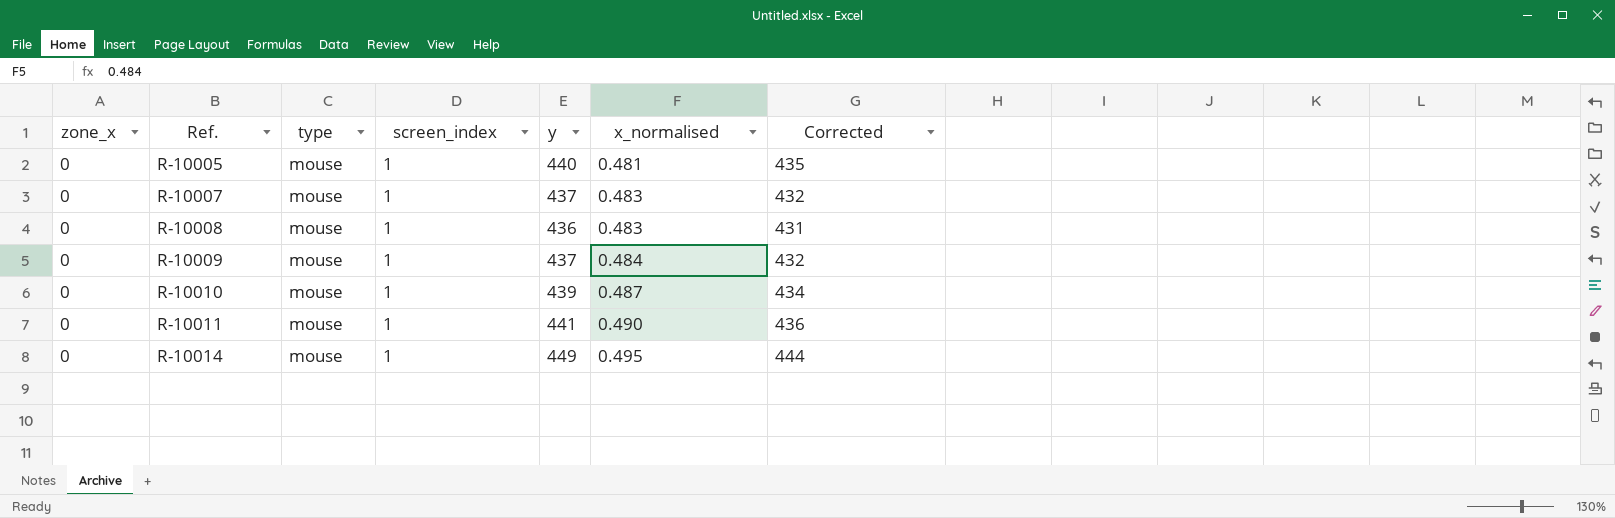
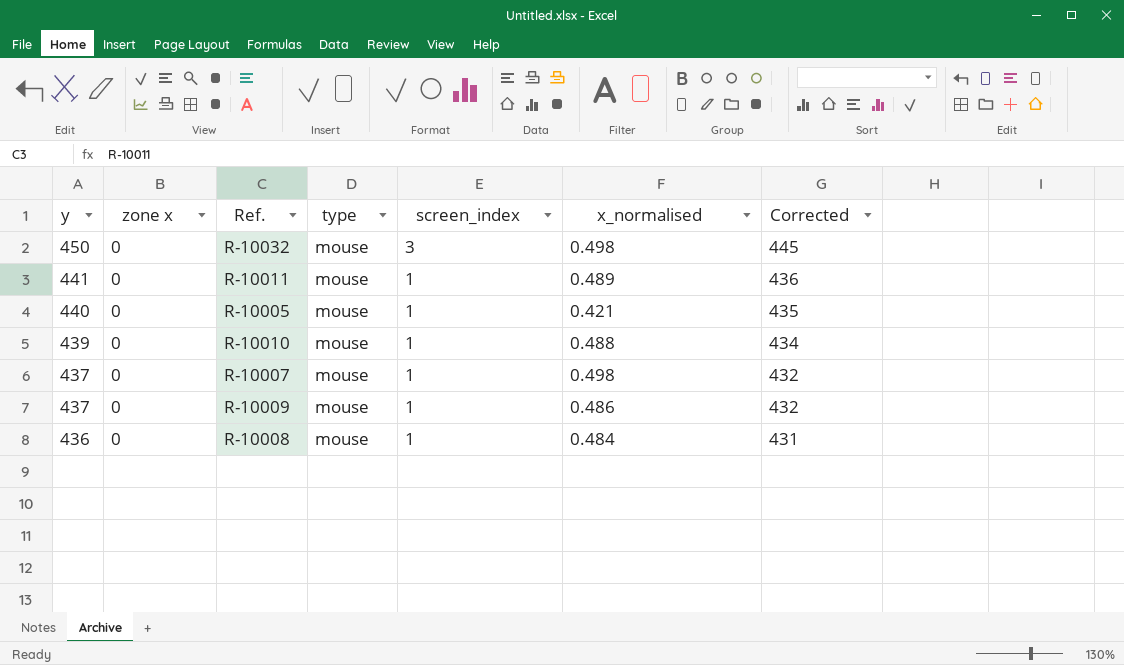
row order: Ref. ascending -> y descending
column y | position: 5 -> 1
column name: zone_x -> zone x
row R-10014: 0 | mouse | 1 | 449 | 0.495 | 444 -> none
row R-10032: none -> 450 | 0 | mouse | 3 | 0.498 | 445
R-10011 | x_normalised: 0.490 -> 0.489
R-10005 | x_normalised: 0.481 -> 0.421
R-10010 | x_normalised: 0.487 -> 0.488
R-10007 | x_normalised: 0.483 -> 0.498
R-10009 | x_normalised: 0.484 -> 0.486
R-10008 | x_normalised: 0.483 -> 0.484

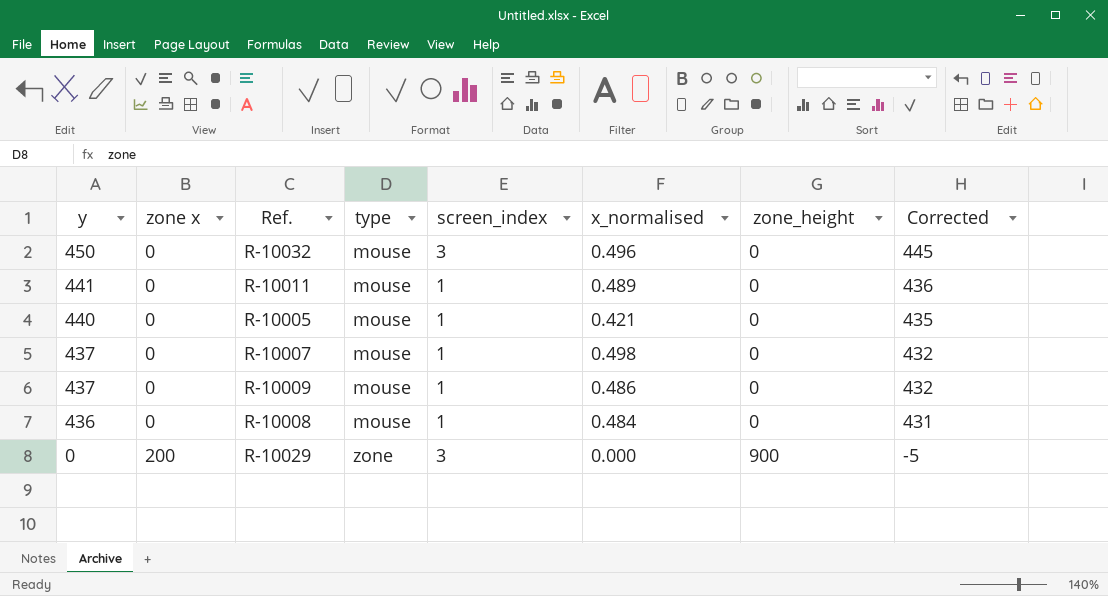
column zone_height | position: none -> 7
row R-10010: 439 | 0 | mouse | 1 | 0.488 | 434 -> none
R-10032 | x_normalised: 0.498 -> 0.496
row R-10029: none -> 0 | 200 | zone | 3 | 0.000 | 900 | -5

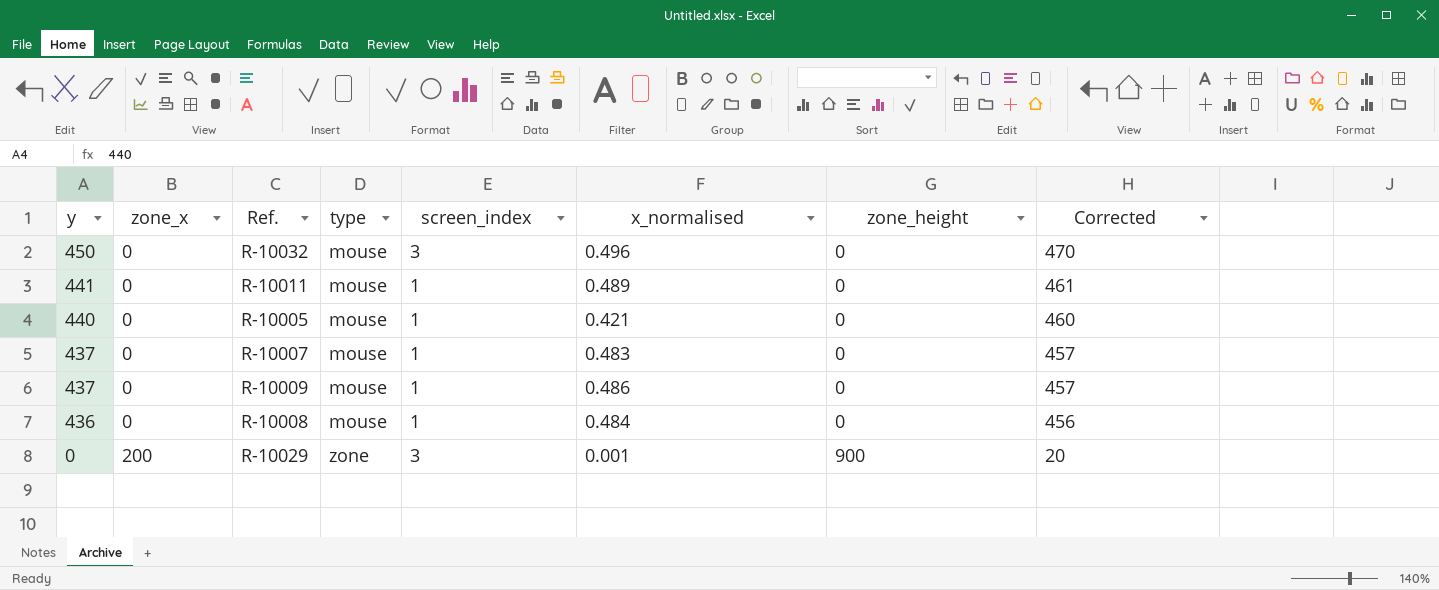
column name: zone x -> zone_x
column Corrected | formula: [y] - 5 -> [y] + 20
R-10007 | x_normalised: 0.498 -> 0.483
R-10029 | x_normalised: 0.000 -> 0.001

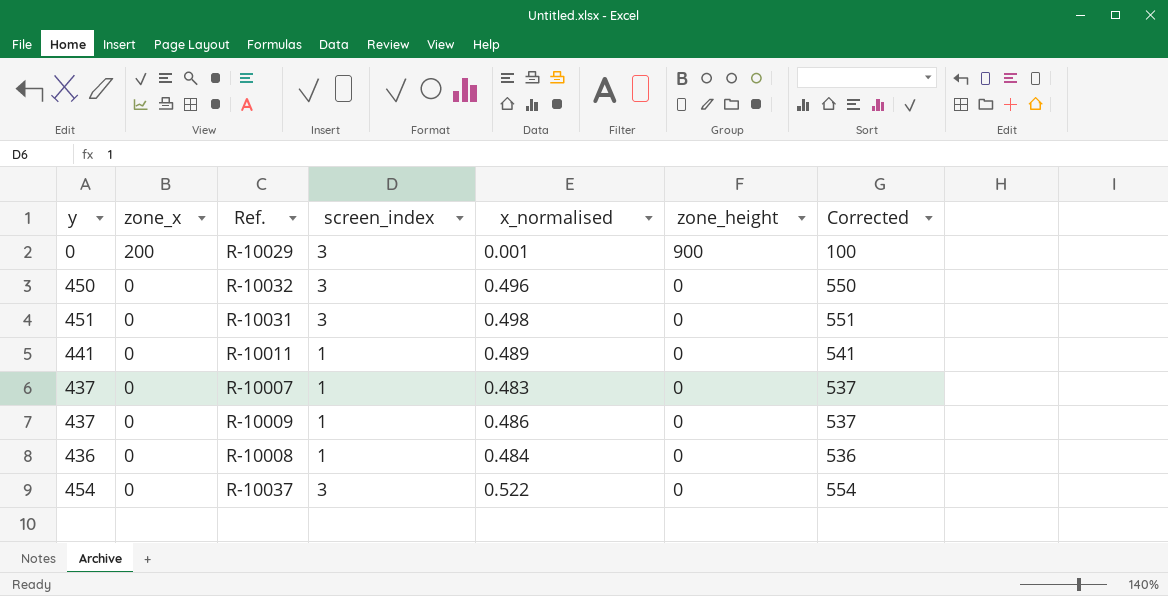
row order: y descending -> zone_x descending
column type | position: 4 -> none
column Corrected | formula: [y] + 20 -> [y] + 100
row R-10005: 440 | 0 | mouse | 1 | 0.421 | 0 | 460 -> none
row R-10031: none -> 451 | 0 | 3 | 0.498 | 0 | 551
row R-10037: none -> 454 | 0 | 3 | 0.522 | 0 | 554

